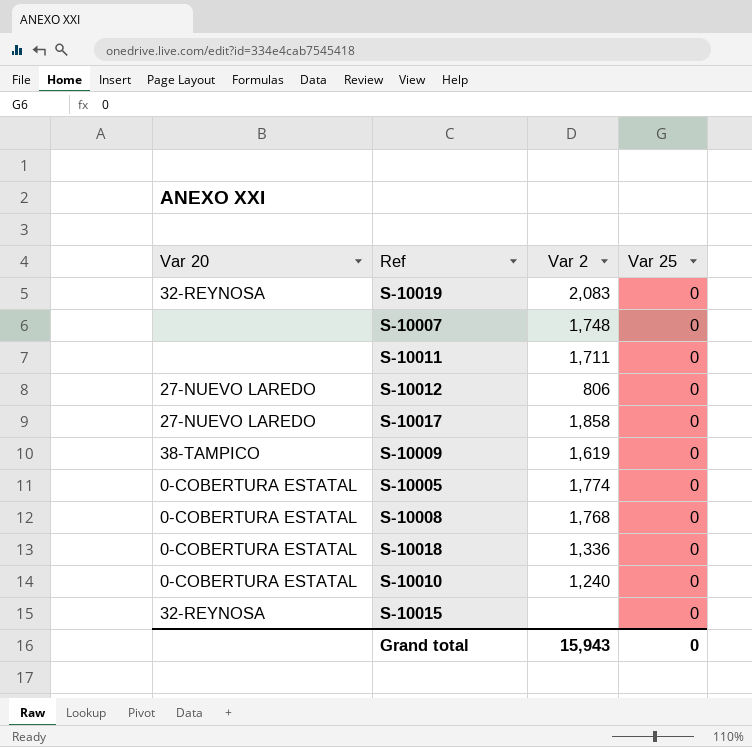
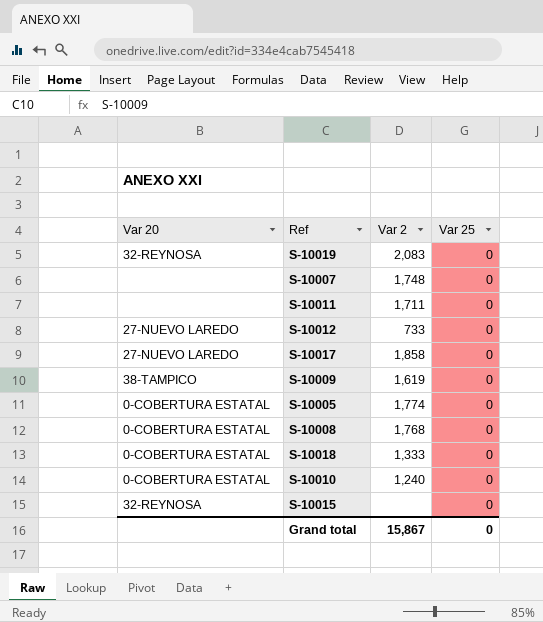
S-10012 | Var 2: 806 -> 733
S-10018 | Var 2: 1,336 -> 1,333
Grand total | Var 2: 15,943 -> 15,867

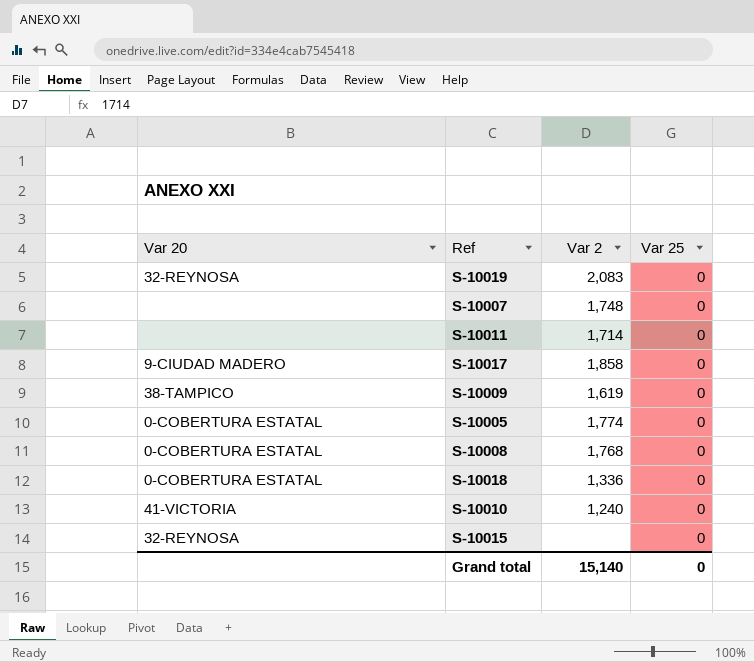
row S-10012: 27-NUEVO LAREDO | 733 | 0 -> none
S-10011 | Var 2: 1,711 -> 1,714
S-10017 | Var 20: 27-NUEVO LAREDO -> 9-CIUDAD MADERO
S-10018 | Var 2: 1,333 -> 1,336
S-10010 | Var 20: 0-COBERTURA ESTATAL -> 41-VICTORIA
Grand total | Var 2: 15,867 -> 15,140

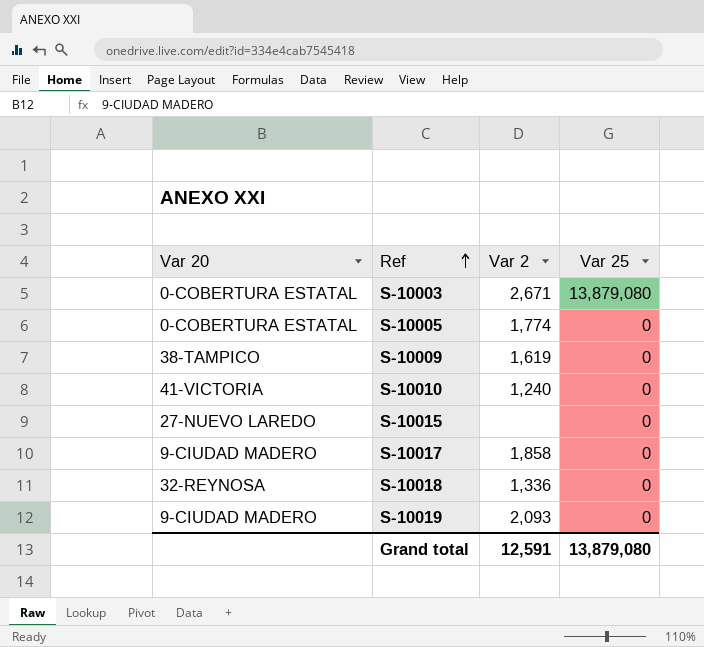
row order: none -> Ref ascending
row S-10007: none | 1,748 | 0 -> none
row S-10011: none | 1,714 | 0 -> none
row S-10008: 0-COBERTURA ESTATAL | 1,768 | 0 -> none
row S-10003: none -> 0-COBERTURA ESTATAL | 2,671 | 13,879,080
S-10015 | Var 20: 32-REYNOSA -> 27-NUEVO LAREDO
S-10018 | Var 20: 0-COBERTURA ESTATAL -> 32-REYNOSA
S-10019 | Var 20: 32-REYNOSA -> 9-CIUDAD MADERO
S-10019 | Var 2: 2,083 -> 2,093
Grand total | Var 2: 15,140 -> 12,591
Grand total | Var 25: 0 -> 13,879,080

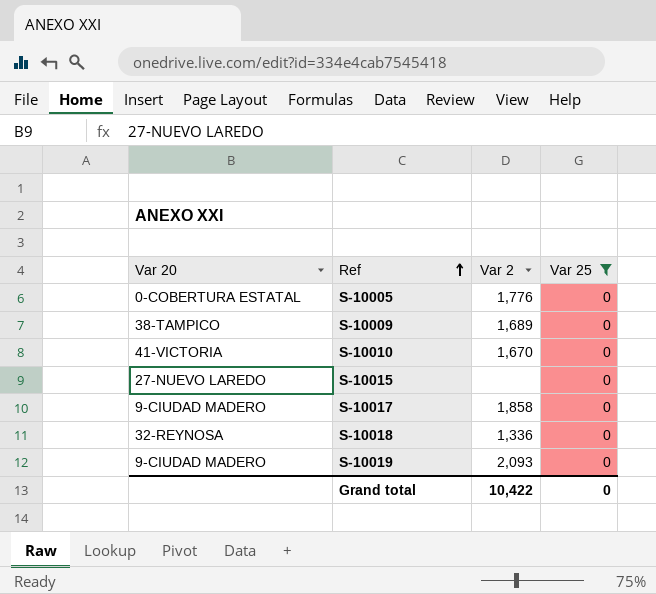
filter: none -> Var 25 = 0
S-10005 | Var 2: 1,774 -> 1,776
S-10009 | Var 2: 1,619 -> 1,689
S-10010 | Var 2: 1,240 -> 1,670
Grand total | Var 2: 12,591 -> 10,422
Grand total | Var 25: 13,879,080 -> 0

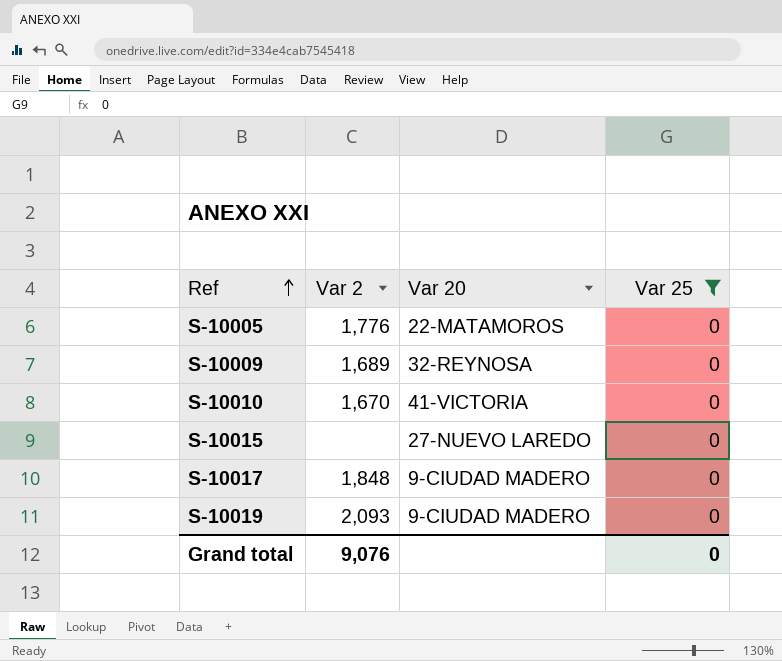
column Var 20 | position: 1 -> 3
row S-10018: 32-REYNOSA | 1,336 | 0 -> none
S-10005 | Var 20: 0-COBERTURA ESTATAL -> 22-MATAMOROS
S-10009 | Var 20: 38-TAMPICO -> 32-REYNOSA
S-10017 | Var 2: 1,858 -> 1,848
Grand total | Var 2: 10,422 -> 9,076

